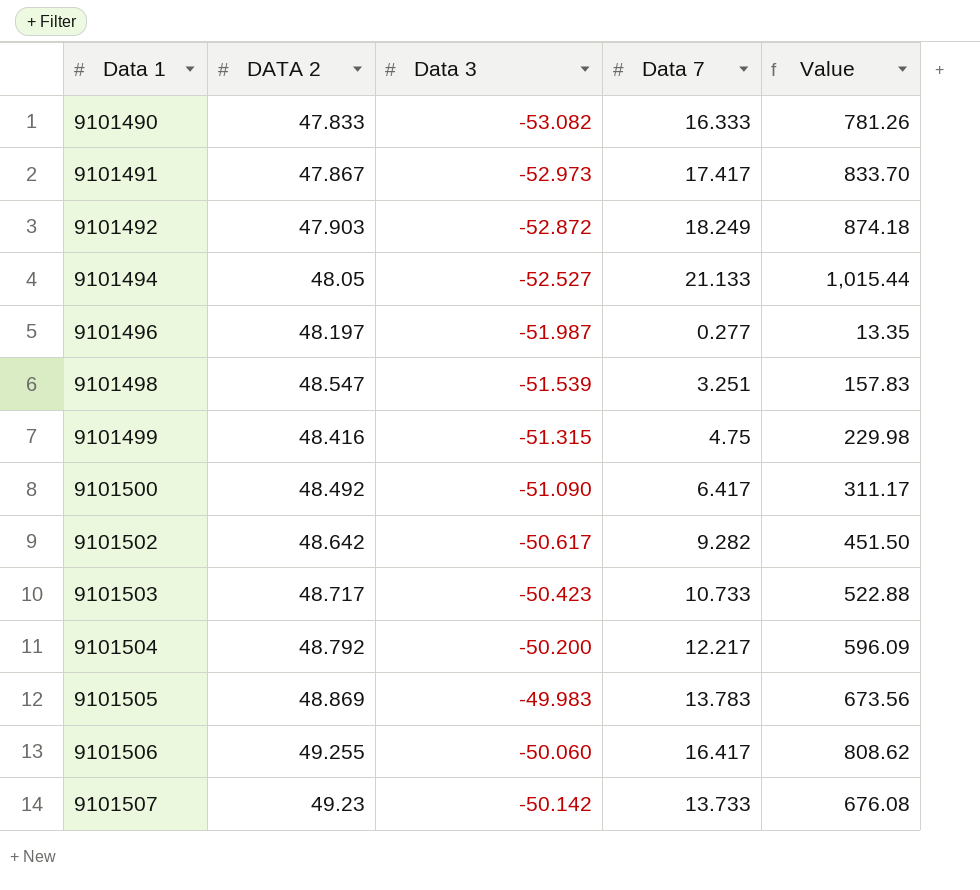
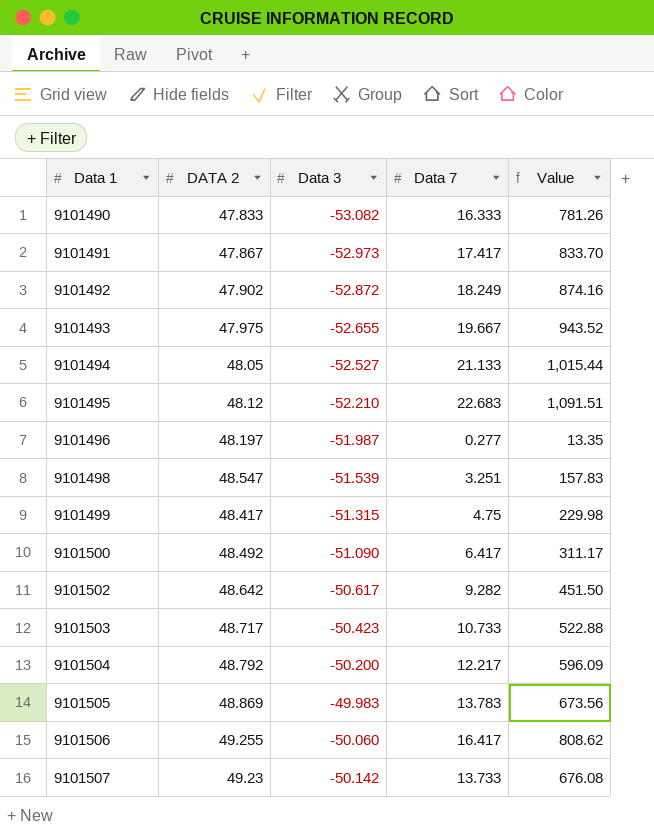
9101492 | DATA 2: 47.903 -> 47.902
9101492 | Value: 874.18 -> 874.16
row 9101493: none -> 47.975 | -52.655 | 19.667 | 943.52
row 9101495: none -> 48.12 | -52.210 | 22.683 | 1,091.51
9101499 | DATA 2: 48.416 -> 48.417

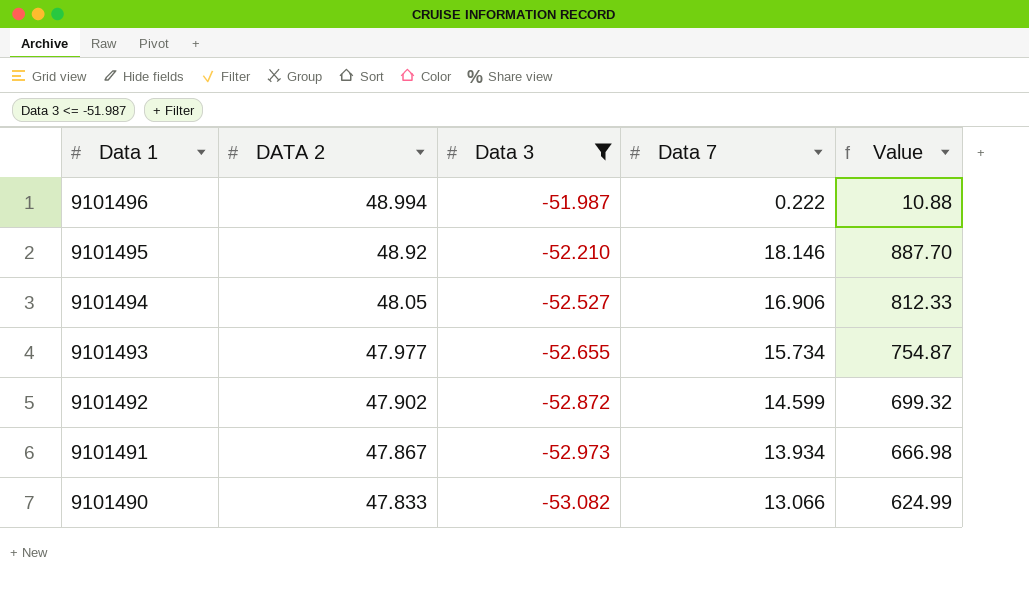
filter: none -> Data 3 <= -51.987
row order: Data 1 ascending -> Data 1 descending
9101496 | DATA 2: 48.197 -> 48.994
9101496 | Data 7: 0.277 -> 0.222
9101496 | Value: 13.35 -> 10.88
9101495 | DATA 2: 48.12 -> 48.92
9101495 | Data 7: 22.683 -> 18.146
9101495 | Value: 1,091.51 -> 887.70
9101494 | Data 7: 21.133 -> 16.906
9101494 | Value: 1,015.44 -> 812.33
9101493 | DATA 2: 47.975 -> 47.977
9101493 | Data 7: 19.667 -> 15.734
9101493 | Value: 943.52 -> 754.87
9101492 | Data 7: 18.249 -> 14.599
9101492 | Value: 874.16 -> 699.32
9101491 | Data 7: 17.417 -> 13.934
9101491 | Value: 833.70 -> 666.98
9101490 | Data 7: 16.333 -> 13.066
9101490 | Value: 781.26 -> 624.99

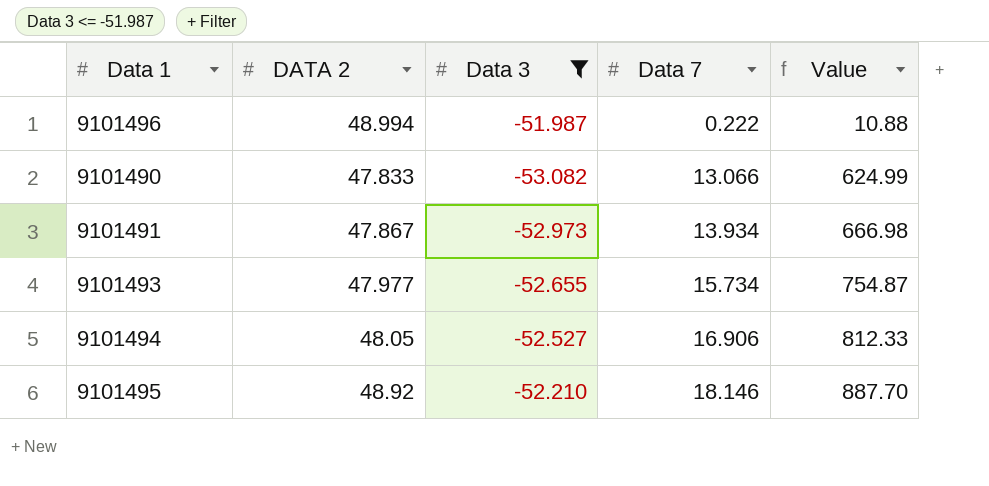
row order: Data 1 descending -> Data 7 ascending
row 9101492: 47.902 | -52.872 | 14.599 | 699.32 -> none

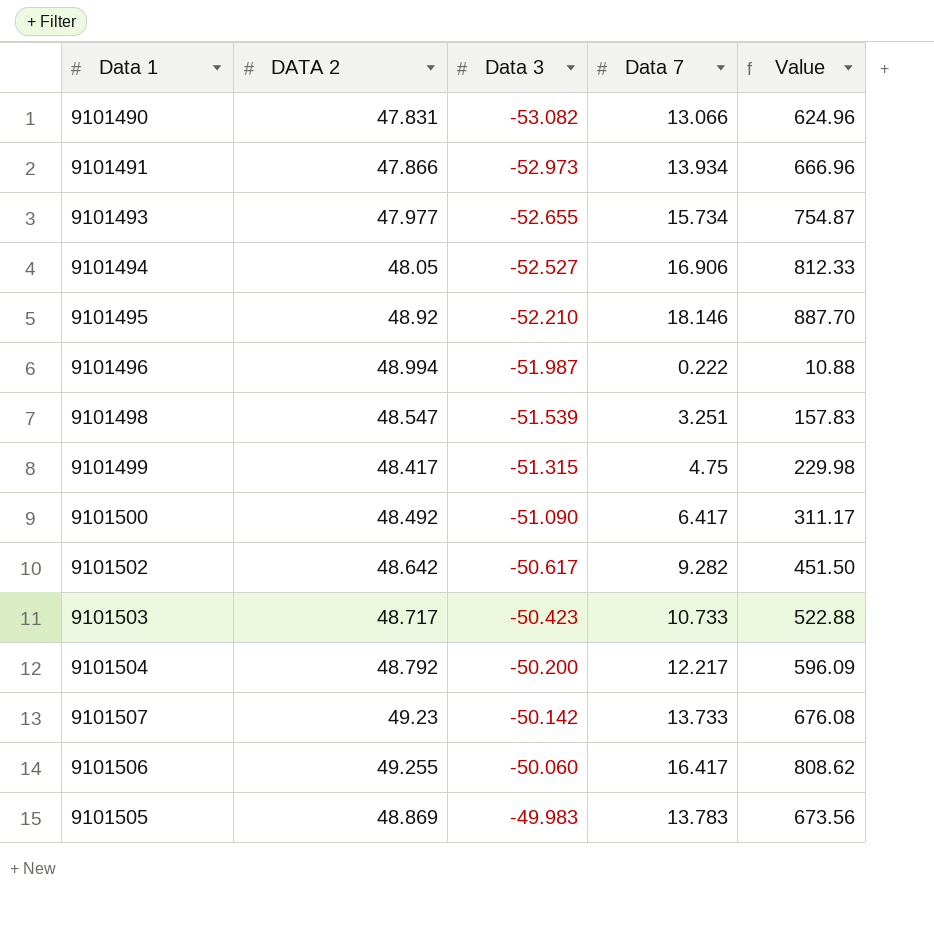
filter: Data 3 <= -51.987 -> none
row order: Data 7 ascending -> Data 3 ascending
9101490 | DATA 2: 47.833 -> 47.831
9101490 | Value: 624.99 -> 624.96
9101491 | DATA 2: 47.867 -> 47.866
9101491 | Value: 666.98 -> 666.96

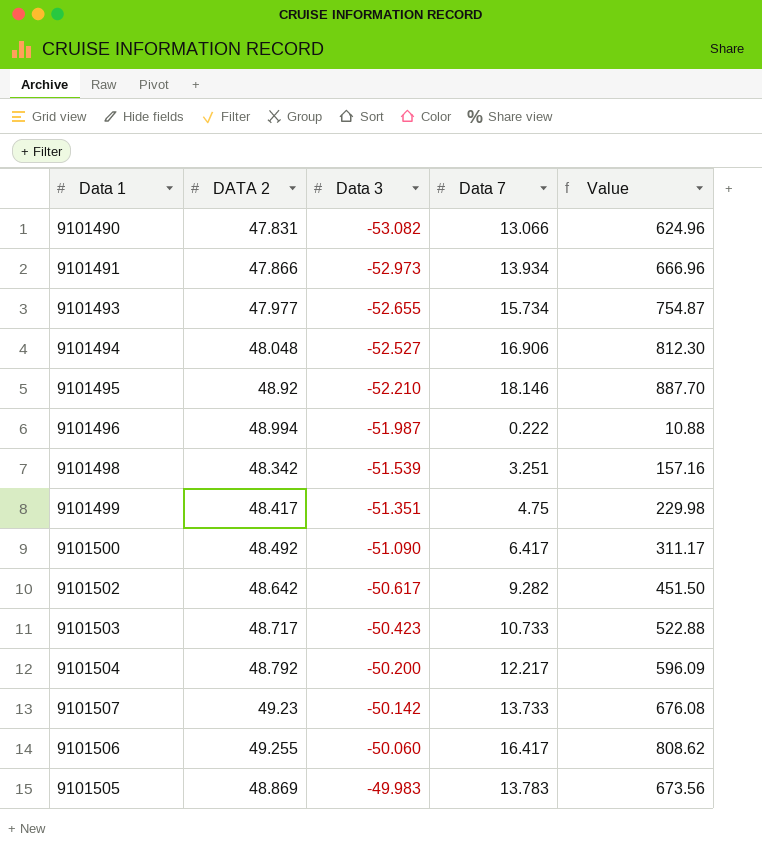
9101494 | DATA 2: 48.05 -> 48.048
9101494 | Value: 812.33 -> 812.30
9101498 | DATA 2: 48.547 -> 48.342
9101498 | Value: 157.83 -> 157.16
9101499 | Data 3: -51.315 -> -51.351

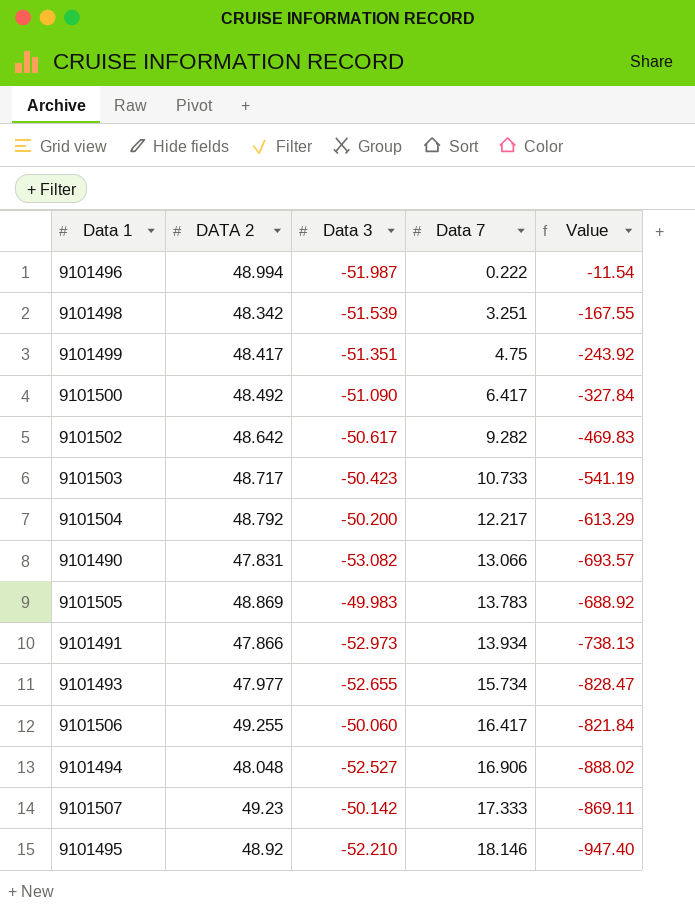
row order: Data 3 ascending -> Data 7 ascending
column Value | formula: [DATA 2] * [Data 7] -> [Data 3] * [Data 7]
9101507 | Data 7: 13.733 -> 17.333

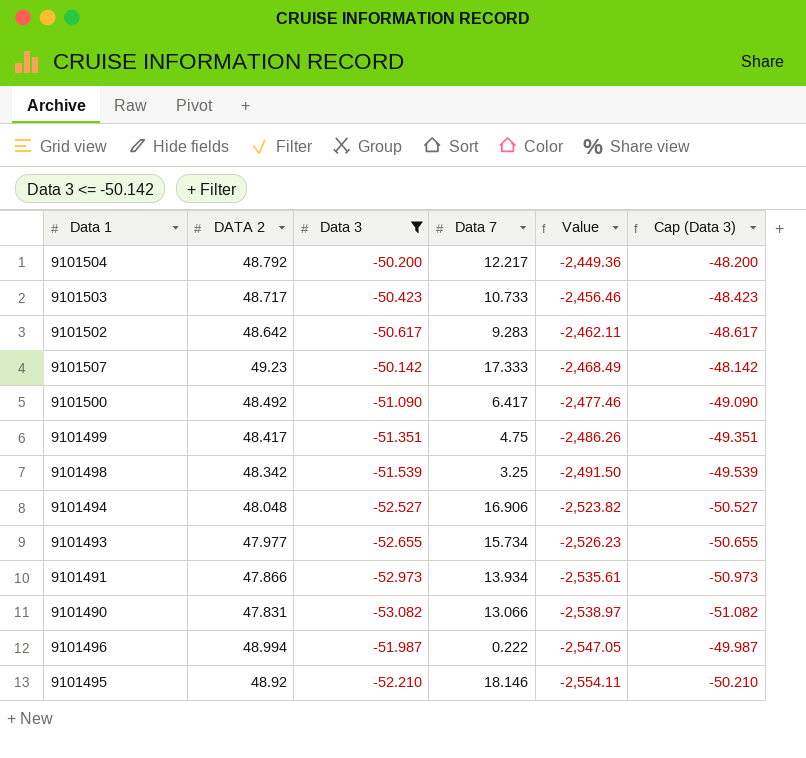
filter: none -> Data 3 <= -50.142
row order: Data 7 ascending -> Value descending
column Value | formula: [Data 3] * [Data 7] -> [DATA 2] * [Data 3]
column Cap (Data 3) | formula: none -> [Data 3] + 2
9101502 | Data 7: 9.282 -> 9.283
9101498 | Data 7: 3.251 -> 3.25

